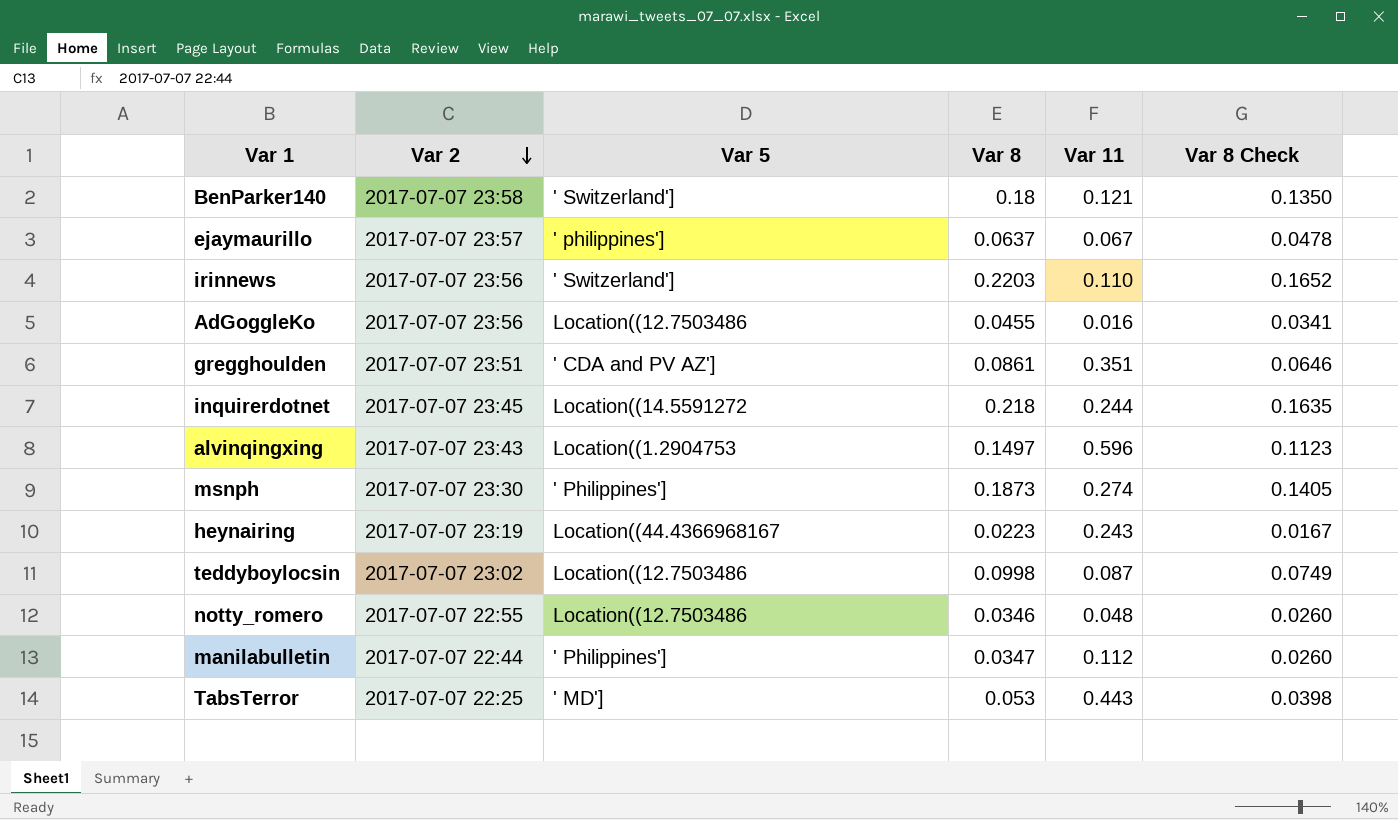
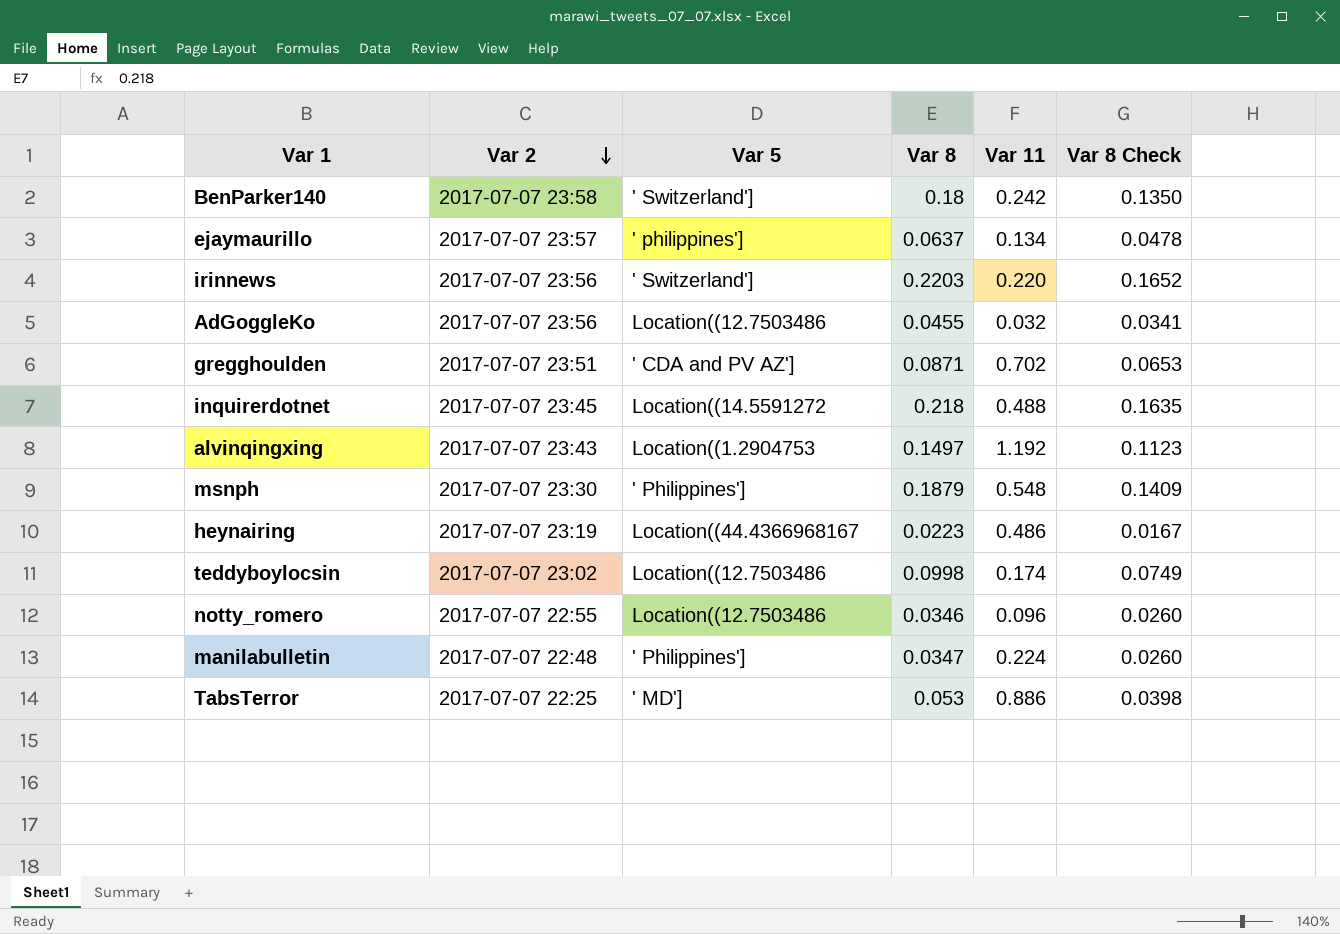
BenParker140 | Var 11: 0.121 -> 0.242
ejaymaurillo | Var 11: 0.067 -> 0.134
irinnews | Var 11: 0.110 -> 0.220
AdGoggleKo | Var 11: 0.016 -> 0.032
gregghoulden | Var 8: 0.0861 -> 0.0871
gregghoulden | Var 11: 0.351 -> 0.702
gregghoulden | Var 8 Check: 0.0646 -> 0.0653
inquirerdotnet | Var 11: 0.244 -> 0.488
alvinqingxing | Var 11: 0.596 -> 1.192
msnph | Var 8: 0.1873 -> 0.1879
msnph | Var 11: 0.274 -> 0.548
msnph | Var 8 Check: 0.1405 -> 0.1409
heynairing | Var 11: 0.243 -> 0.486
teddyboylocsin | Var 11: 0.087 -> 0.174
notty_romero | Var 11: 0.048 -> 0.096
manilabulletin | Var 2: 2017-07-07 22:44 -> 2017-07-07 22:48
manilabulletin | Var 11: 0.112 -> 0.224
TabsTerror | Var 11: 0.443 -> 0.886

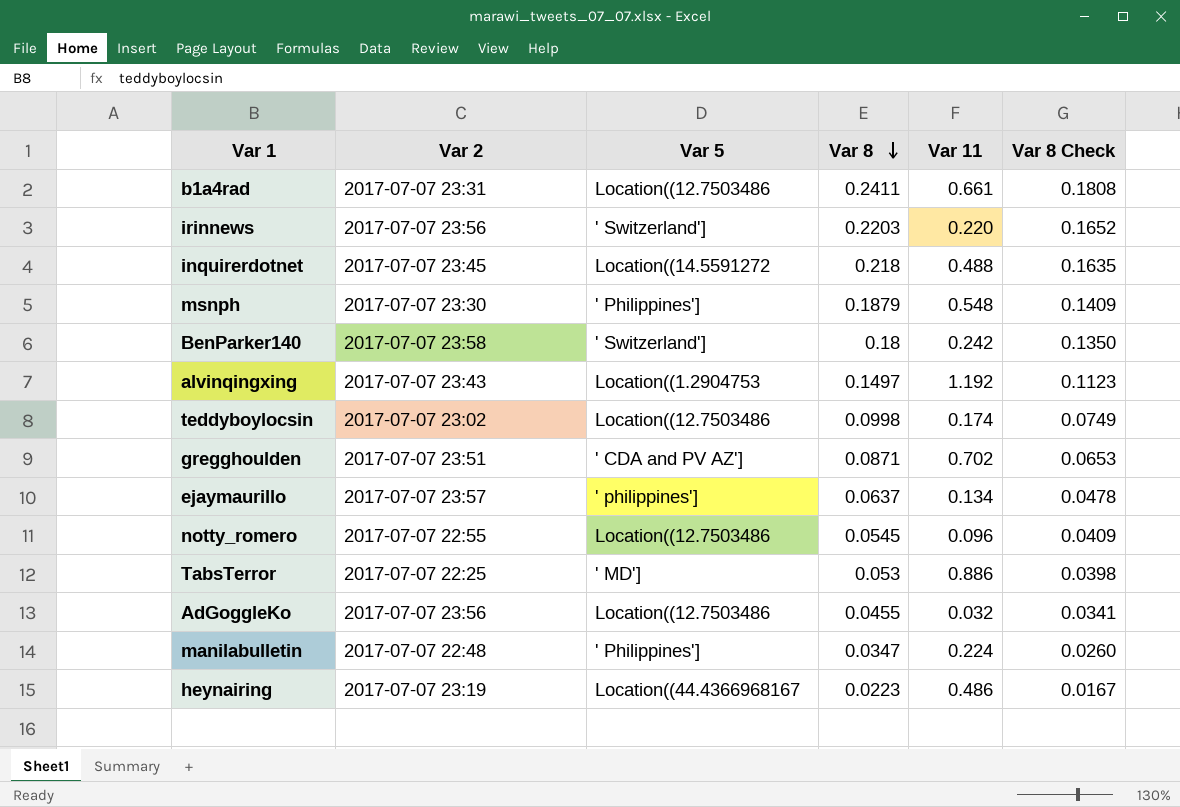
row order: Var 2 descending -> Var 8 descending
row b1a4rad: none -> 2017-07-07 23:31 | Location((12.7503486 | 0.2411 | 0.661 | 0.1808
notty_romero | Var 8: 0.0346 -> 0.0545
notty_romero | Var 8 Check: 0.0260 -> 0.0409

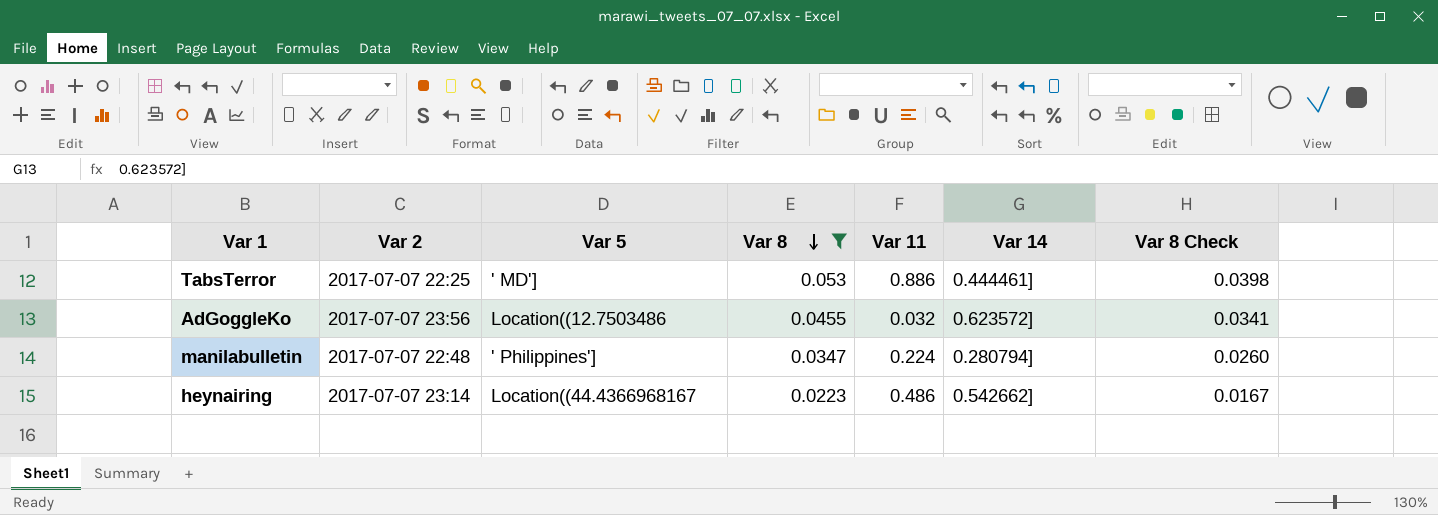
filter: none -> Var 8 <= 0.053
column Var 14 | position: none -> 6
heynairing | Var 2: 2017-07-07 23:19 -> 2017-07-07 23:14

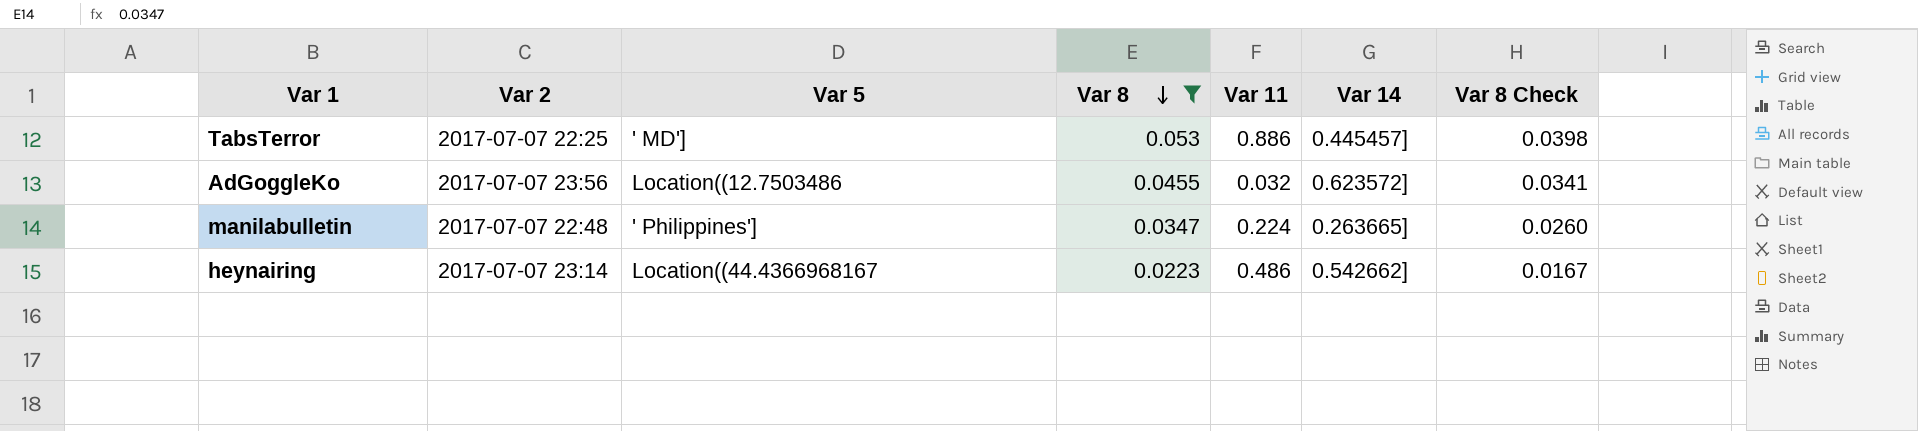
TabsTerror | Var 14: 0.444461] -> 0.445457]
manilabulletin | Var 14: 0.280794] -> 0.263665]

